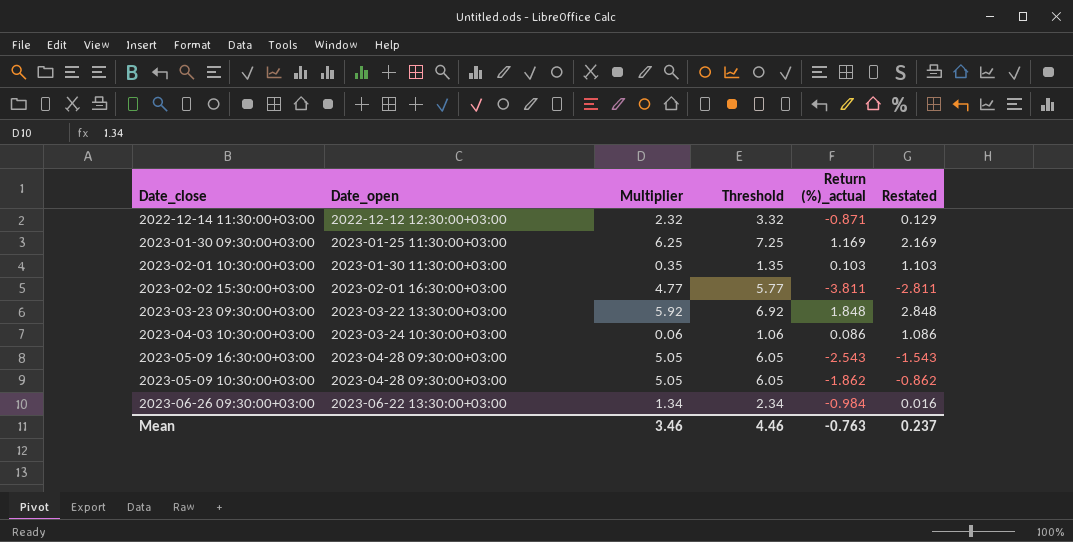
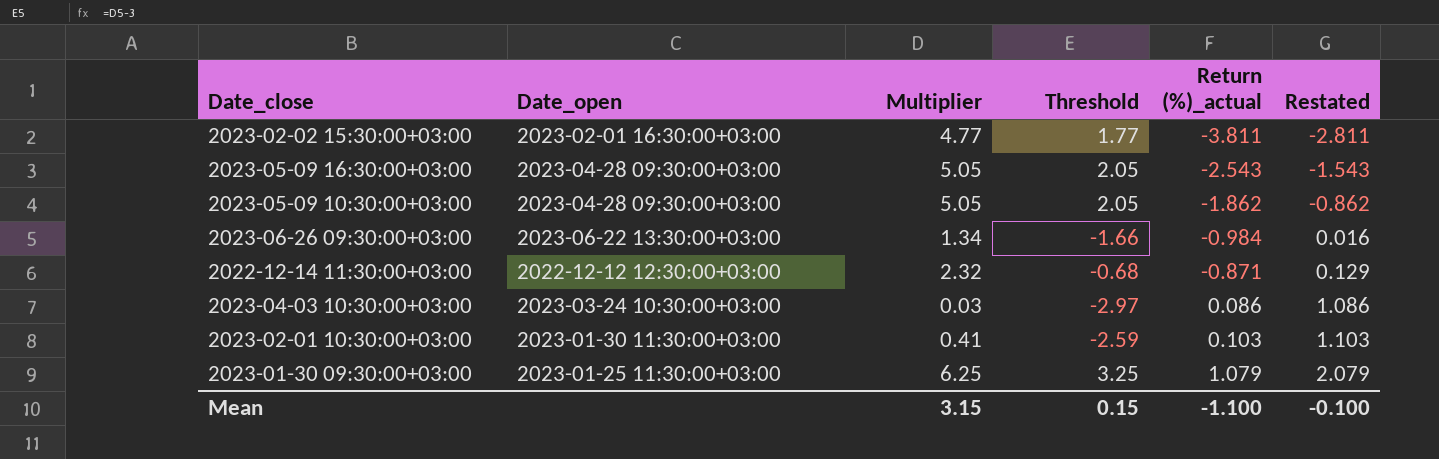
row order: Date_open ascending -> Return (%)_actual ascending
column Threshold | formula: [Multiplier] + 1 -> [Multiplier] - 3
row 2023-03-23 09:30:00+03:00: 2023-03-22 13:30:00+03:00 | 5.92 | 6.92 | 1.848 | 2.848 -> none
2023-04-03 10:30:00+03:00 | Multiplier: 0.06 -> 0.03
2023-02-01 10:30:00+03:00 | Multiplier: 0.35 -> 0.41
2023-01-30 09:30:00+03:00 | Return (%)_actual: 1.169 -> 1.079
2023-01-30 09:30:00+03:00 | Restated: 2.169 -> 2.079
Mean | Multiplier: 3.46 -> 3.15
Mean | Threshold: 4.46 -> 0.15
Mean | Return (%)_actual: -0.763 -> -1.100
Mean | Restated: 0.237 -> -0.100

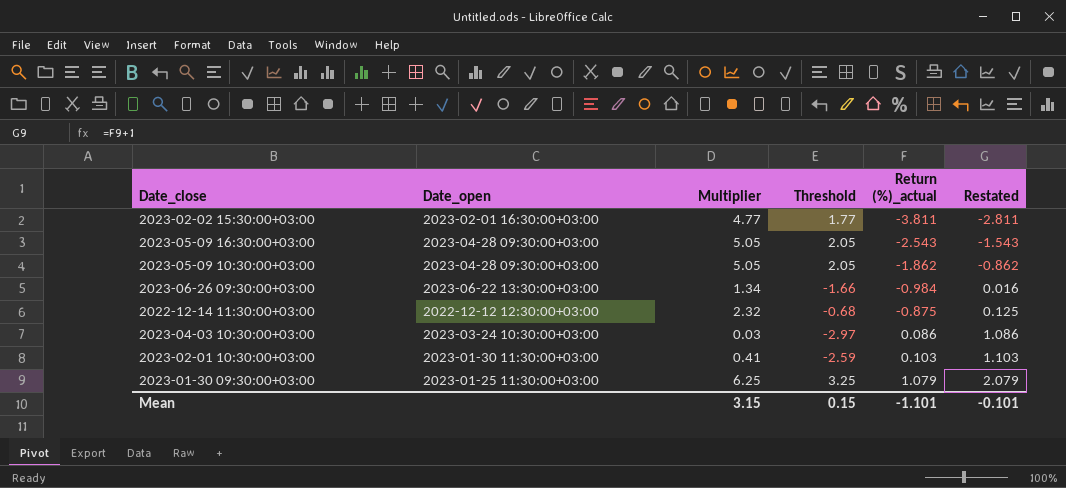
2022-12-14 11:30:00+03:00 | Return (%)_actual: -0.871 -> -0.875
2022-12-14 11:30:00+03:00 | Restated: 0.129 -> 0.125
Mean | Return (%)_actual: -1.100 -> -1.101
Mean | Restated: -0.100 -> -0.101

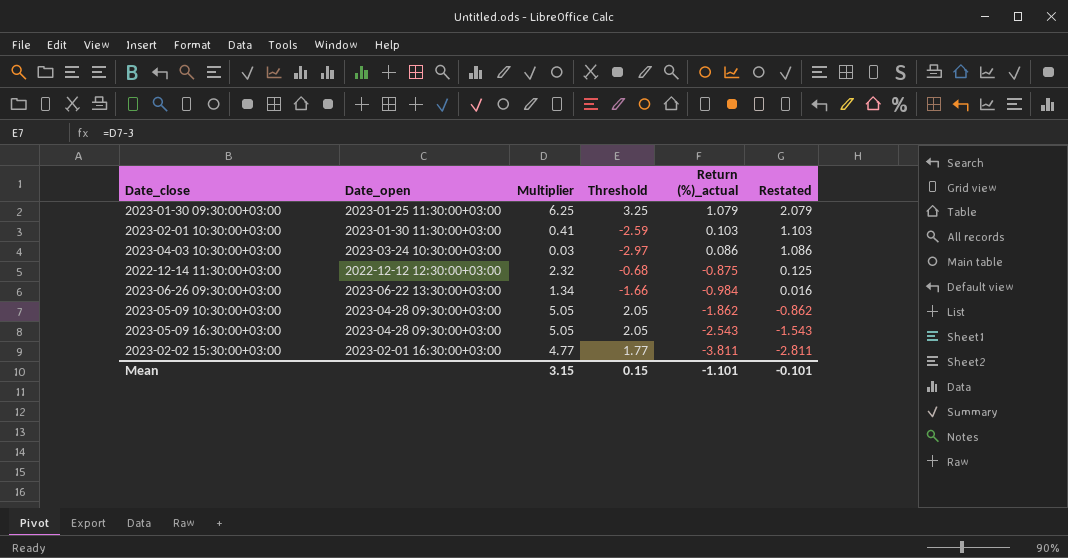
row order: Return (%)_actual ascending -> Return (%)_actual descending

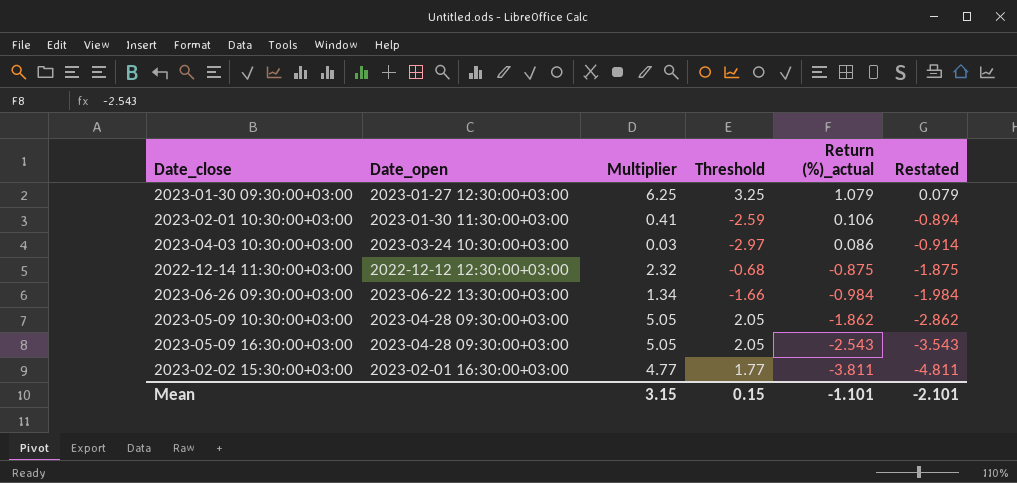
column Restated | formula: [Return (%)_actual] + 1 -> [Return (%)_actual] - 1
2023-01-30 09:30:00+03:00 | Date_open: 2023-01-25 11:30:00+03:00 -> 2023-01-27 12:30:00+03:00
2023-02-01 10:30:00+03:00 | Return (%)_actual: 0.103 -> 0.106
Mean | Restated: -0.101 -> -2.101

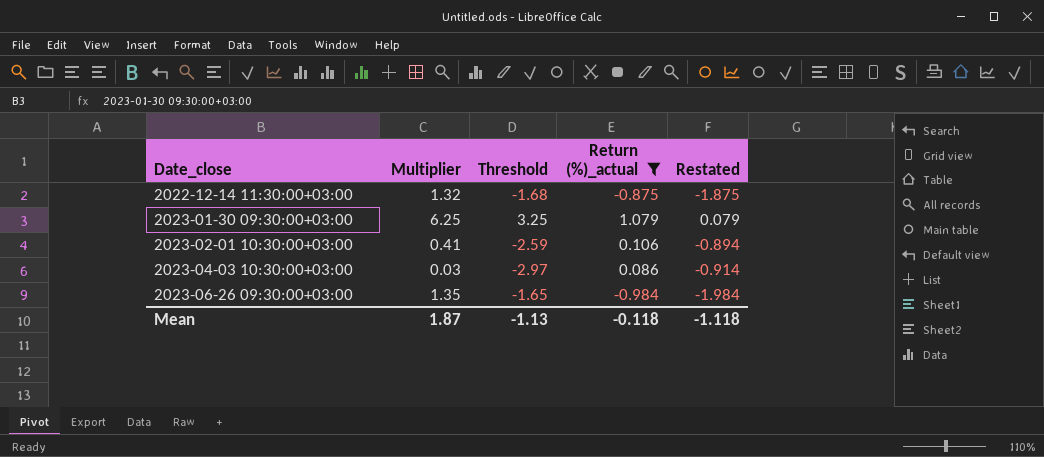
filter: none -> Return (%)_actual >= -0.984
row order: Return (%)_actual descending -> Date_close ascending
column Date_open | position: 2 -> none
2022-12-14 11:30:00+03:00 | Multiplier: 2.32 -> 1.32
2022-12-14 11:30:00+03:00 | Threshold: -0.68 -> -1.68
2023-06-26 09:30:00+03:00 | Multiplier: 1.34 -> 1.35
2023-06-26 09:30:00+03:00 | Threshold: -1.66 -> -1.65
Mean | Multiplier: 3.15 -> 1.87
Mean | Threshold: 0.15 -> -1.13
Mean | Return (%)_actual: -1.101 -> -0.118
Mean | Restated: -2.101 -> -1.118

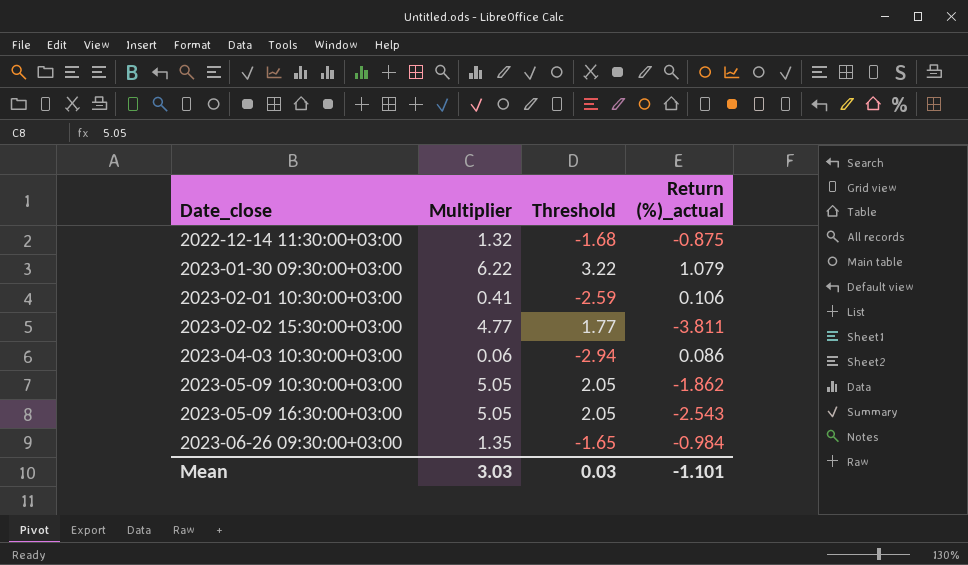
filter: Return (%)_actual >= -0.984 -> none
column Restated | formula: [Return (%)_actual] - 1 -> none
2023-01-30 09:30:00+03:00 | Multiplier: 6.25 -> 6.22
2023-01-30 09:30:00+03:00 | Threshold: 3.25 -> 3.22
2023-04-03 10:30:00+03:00 | Multiplier: 0.03 -> 0.06
2023-04-03 10:30:00+03:00 | Threshold: -2.97 -> -2.94
Mean | Multiplier: 1.87 -> 3.03
Mean | Threshold: -1.13 -> 0.03
Mean | Return (%)_actual: -0.118 -> -1.101

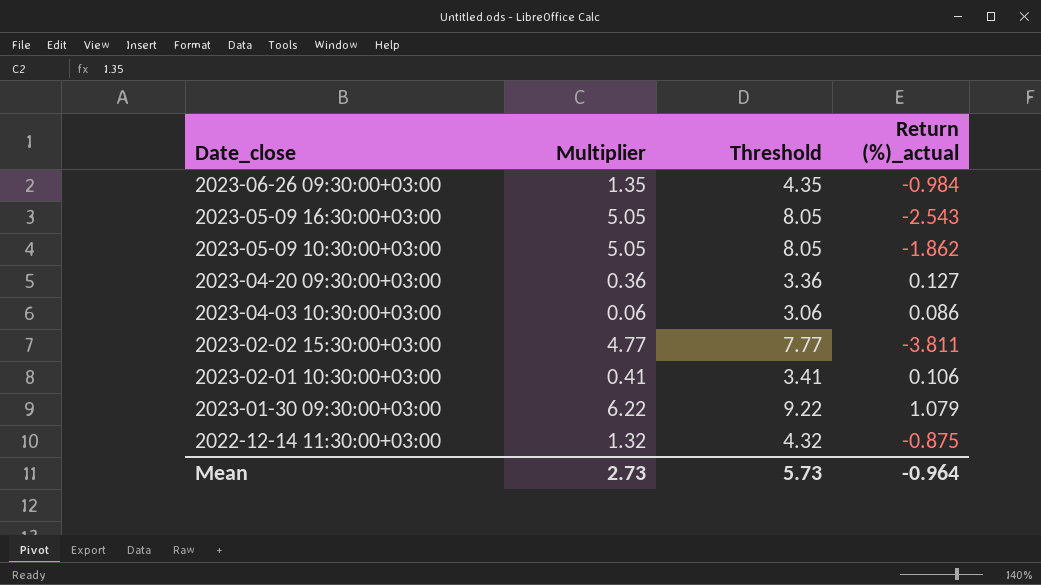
row order: Date_close ascending -> Date_close descending
column Threshold | formula: [Multiplier] - 3 -> [Multiplier] + 3
row 2023-04-20 09:30:00+03:00: none -> 0.36 | 3.36 | 0.127
Mean | Multiplier: 3.03 -> 2.73
Mean | Threshold: 0.03 -> 5.73
Mean | Return (%)_actual: -1.101 -> -0.964

